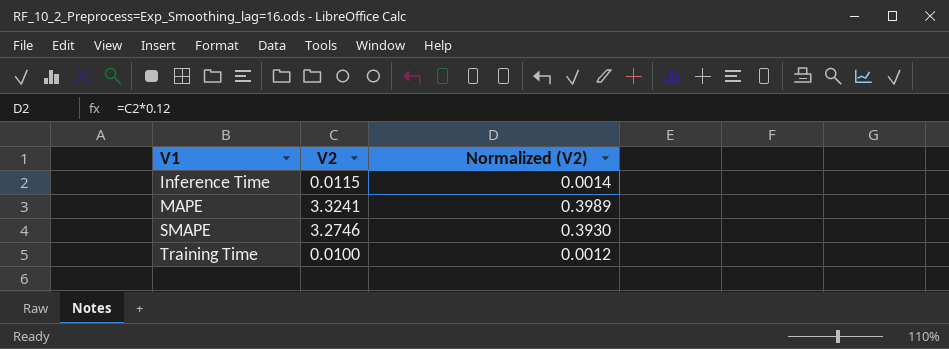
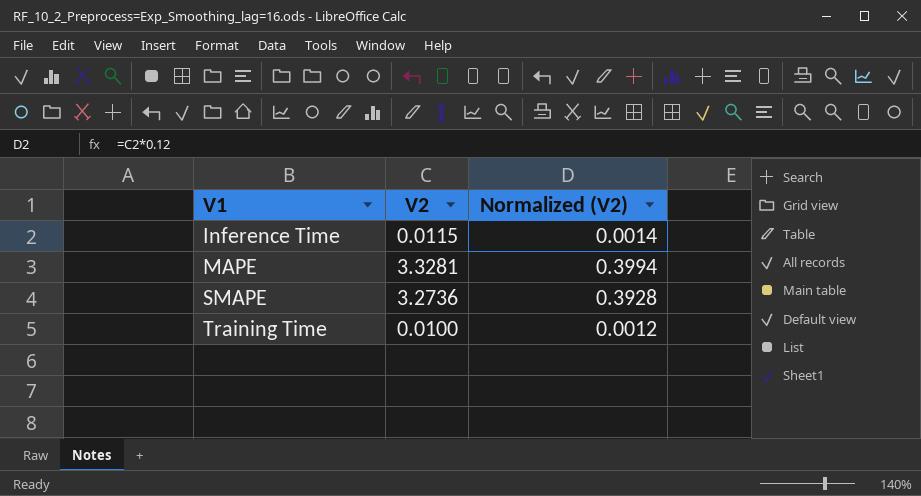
MAPE | V2: 3.3241 -> 3.3281
MAPE | Normalized (V2): 0.3989 -> 0.3994
SMAPE | V2: 3.2746 -> 3.2736
SMAPE | Normalized (V2): 0.3930 -> 0.3928

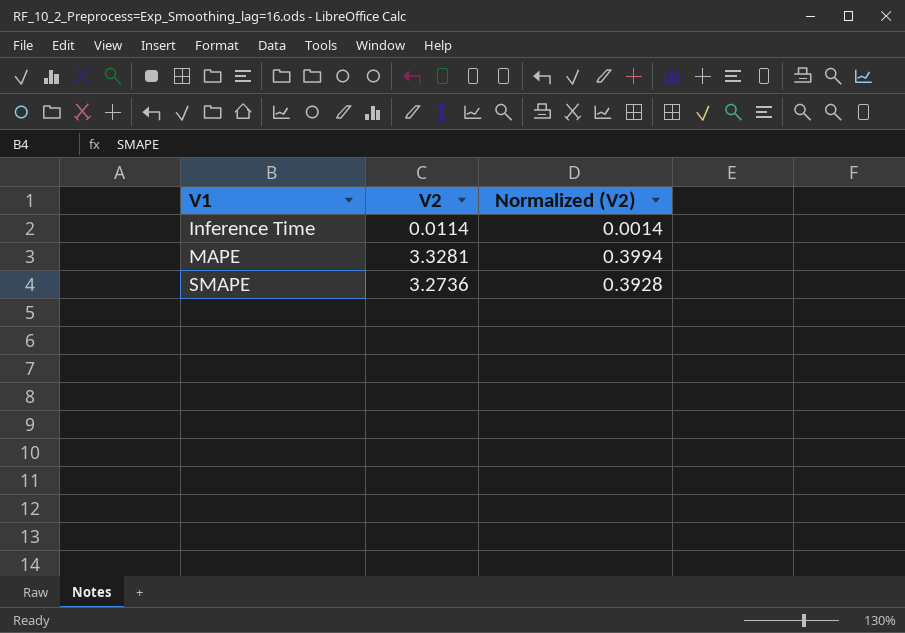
row Training Time: 0.0100 | 0.0012 -> none
Inference Time | V2: 0.0115 -> 0.0114

